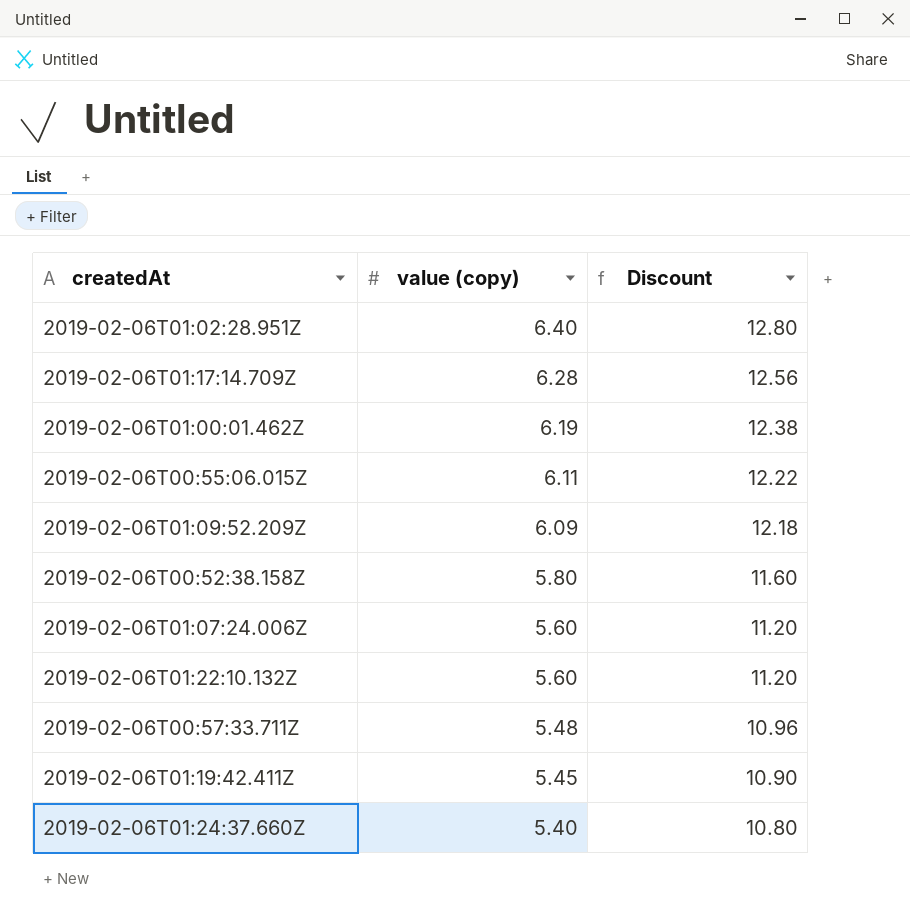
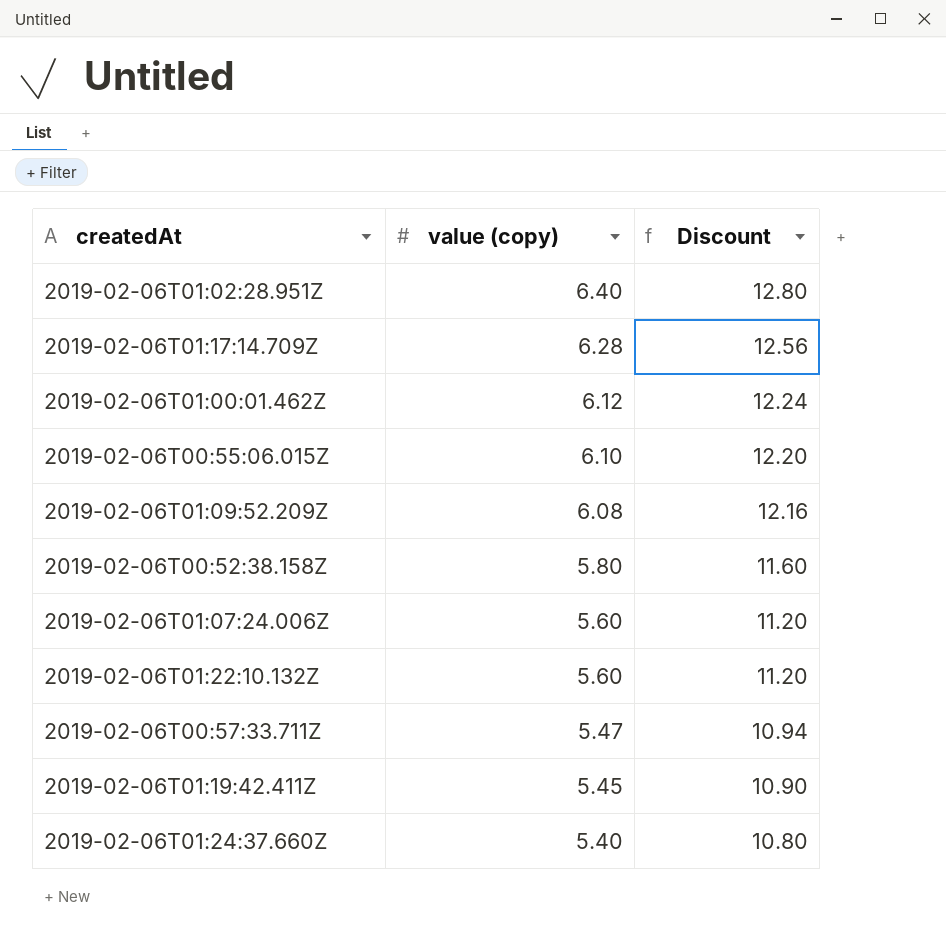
2019-02-06T01:00:01.462Z | value (copy): 6.19 -> 6.12
2019-02-06T01:00:01.462Z | Discount: 12.38 -> 12.24
2019-02-06T00:55:06.015Z | value (copy): 6.11 -> 6.10
2019-02-06T00:55:06.015Z | Discount: 12.22 -> 12.20
2019-02-06T01:09:52.209Z | value (copy): 6.09 -> 6.08
2019-02-06T01:09:52.209Z | Discount: 12.18 -> 12.16
2019-02-06T00:57:33.711Z | value (copy): 5.48 -> 5.47
2019-02-06T00:57:33.711Z | Discount: 10.96 -> 10.94

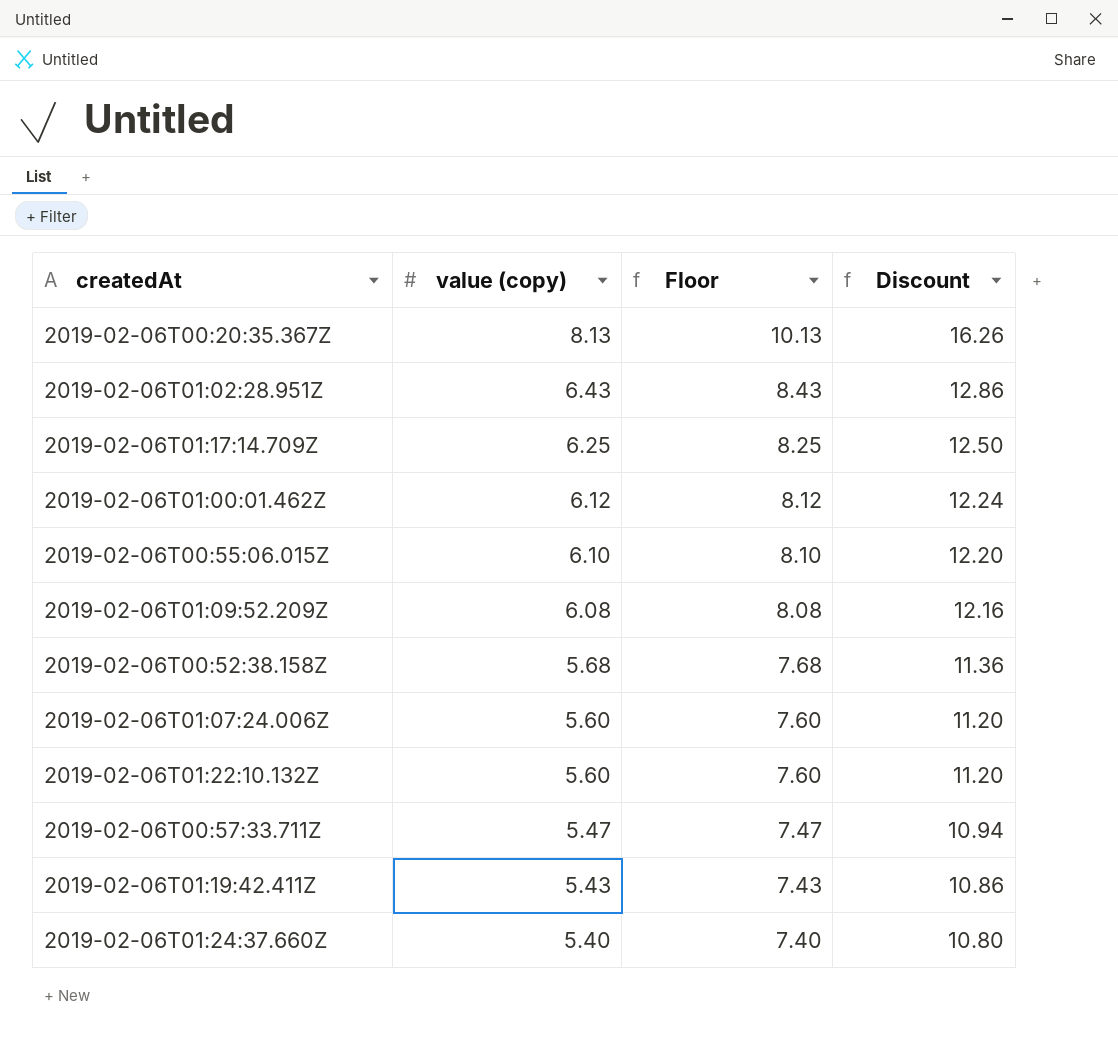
column Floor | formula: none -> [value (copy)] + 2
row 2019-02-06T00:20:35.367Z: none -> 8.13 | 10.13 | 16.26
2019-02-06T01:02:28.951Z | value (copy): 6.40 -> 6.43
2019-02-06T01:02:28.951Z | Discount: 12.80 -> 12.86
2019-02-06T01:17:14.709Z | value (copy): 6.28 -> 6.25
2019-02-06T01:17:14.709Z | Discount: 12.56 -> 12.50
2019-02-06T00:52:38.158Z | value (copy): 5.80 -> 5.68
2019-02-06T00:52:38.158Z | Discount: 11.60 -> 11.36
2019-02-06T01:19:42.411Z | value (copy): 5.45 -> 5.43
2019-02-06T01:19:42.411Z | Discount: 10.90 -> 10.86

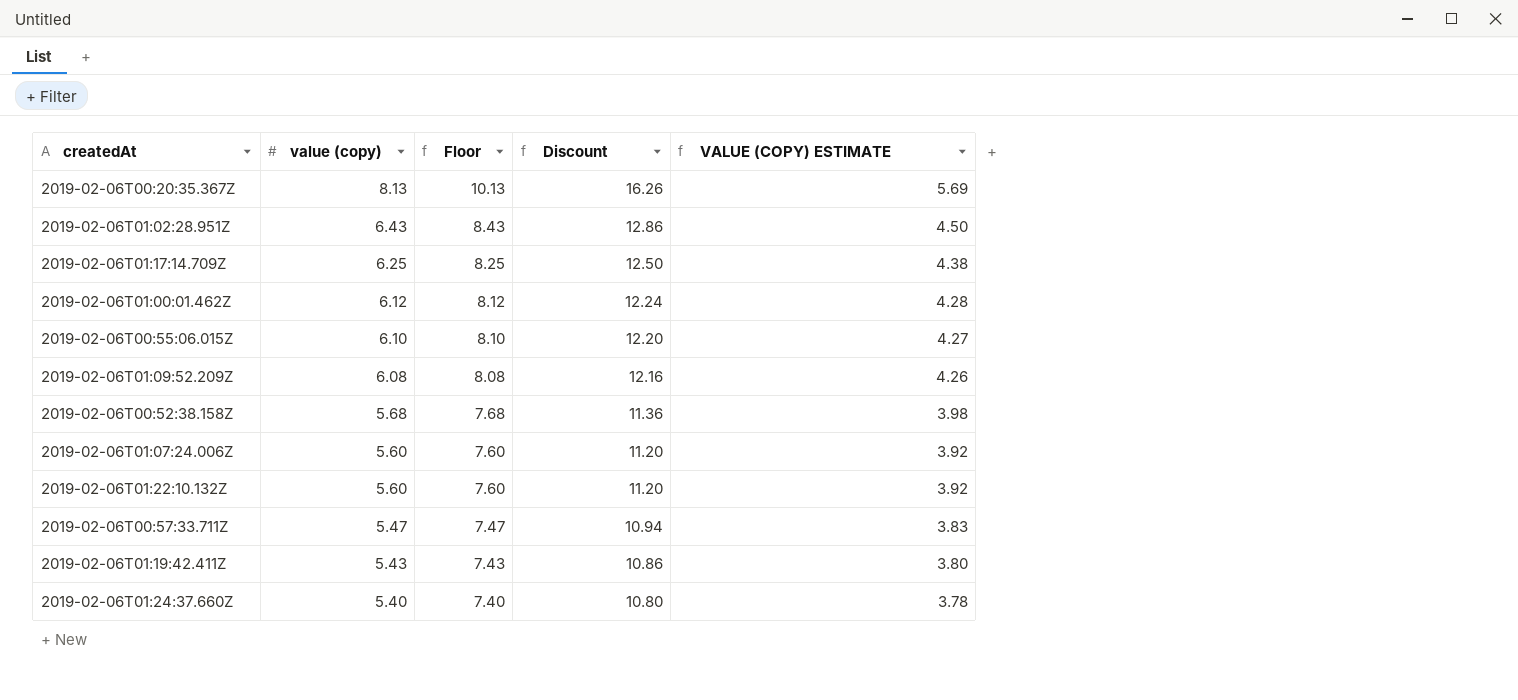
column VALUE (COPY) ESTIMATE | formula: none -> [value (copy)] * 0.7

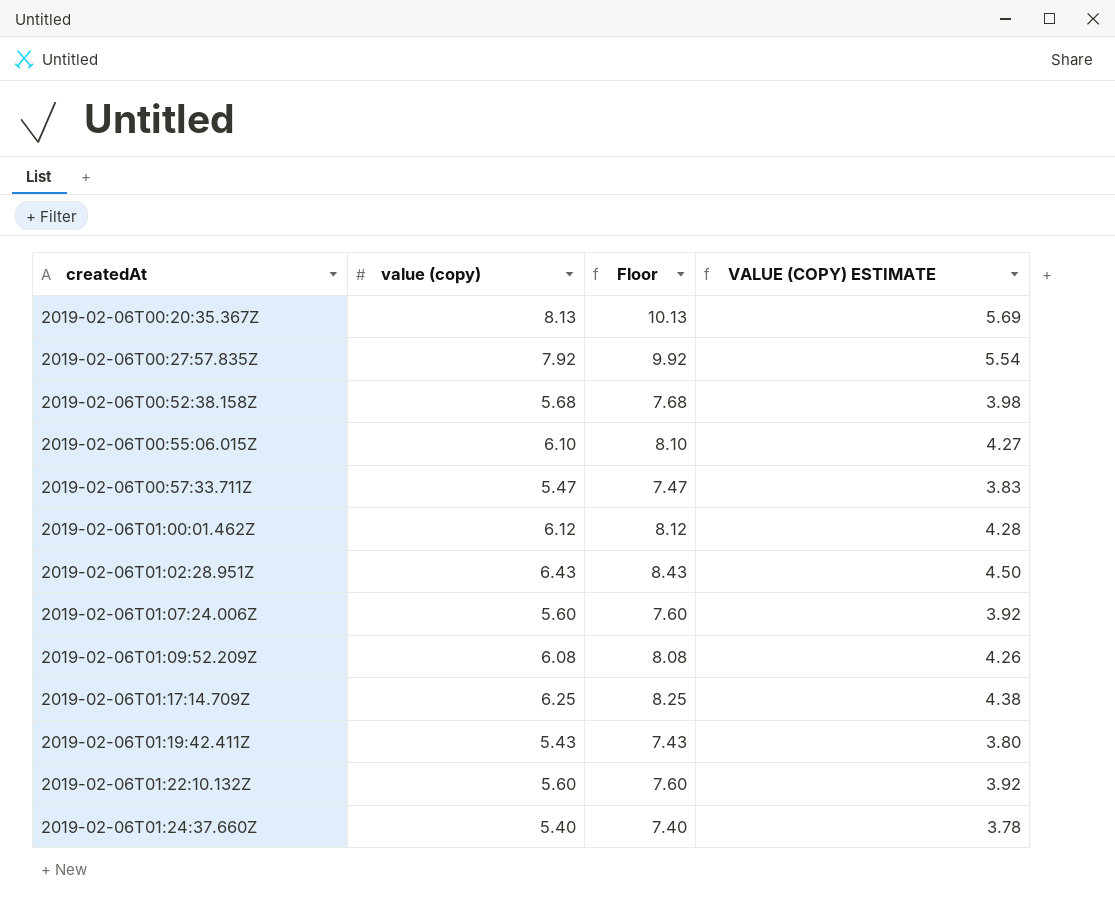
row order: value (copy) descending -> createdAt ascending
column Discount | formula: [value (copy)] * 2 -> none
row 2019-02-06T00:27:57.835Z: none -> 7.92 | 9.92 | 5.54

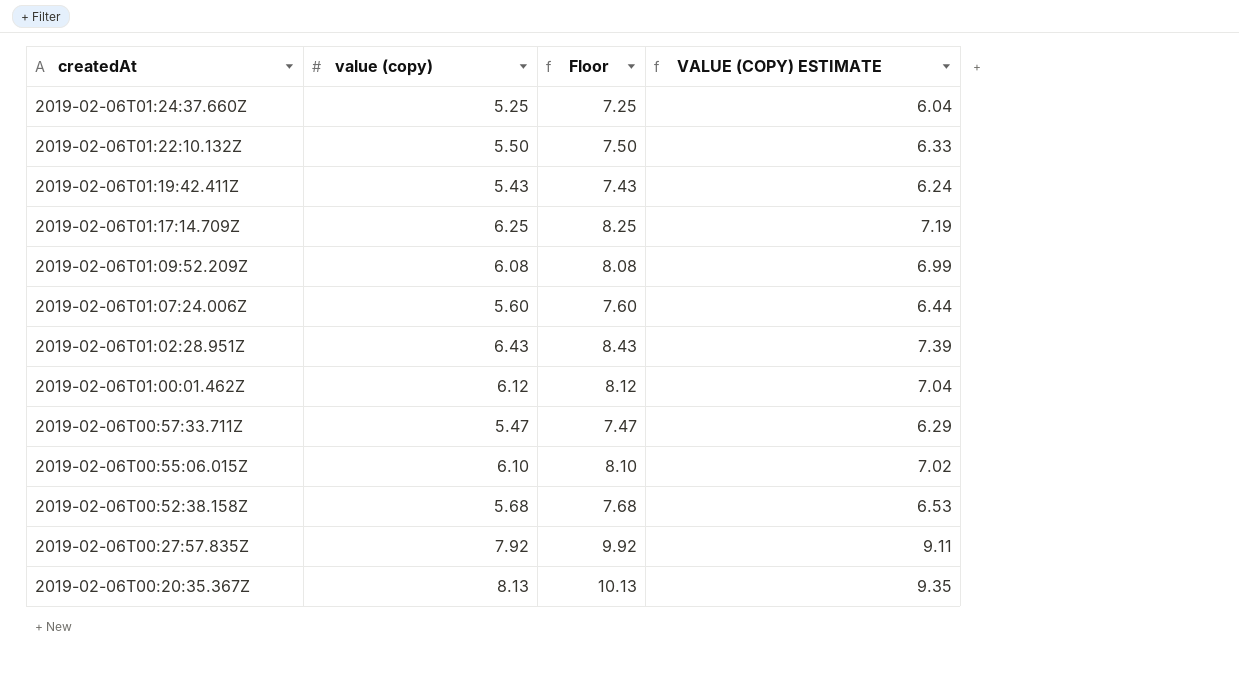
row order: createdAt ascending -> createdAt descending
column VALUE (COPY) ESTIMATE | formula: [value (copy)] * 0.7 -> [value (copy)] * 1.15
2019-02-06T01:24:37.660Z | value (copy): 5.40 -> 5.25
2019-02-06T01:24:37.660Z | Floor: 7.40 -> 7.25
2019-02-06T01:22:10.132Z | value (copy): 5.60 -> 5.50
2019-02-06T01:22:10.132Z | Floor: 7.60 -> 7.50

